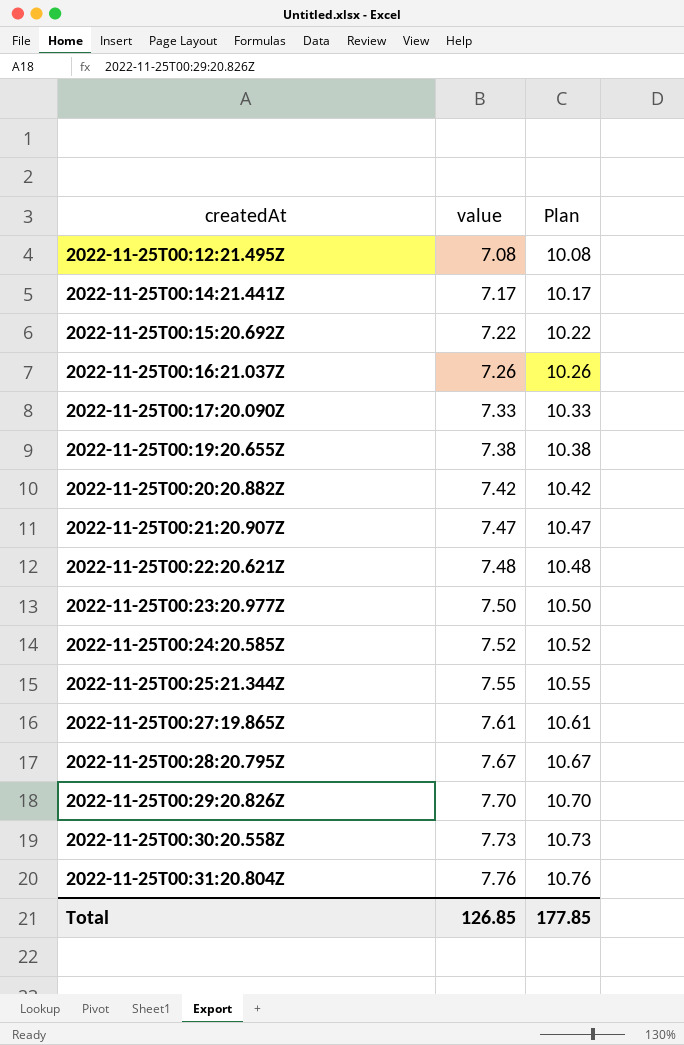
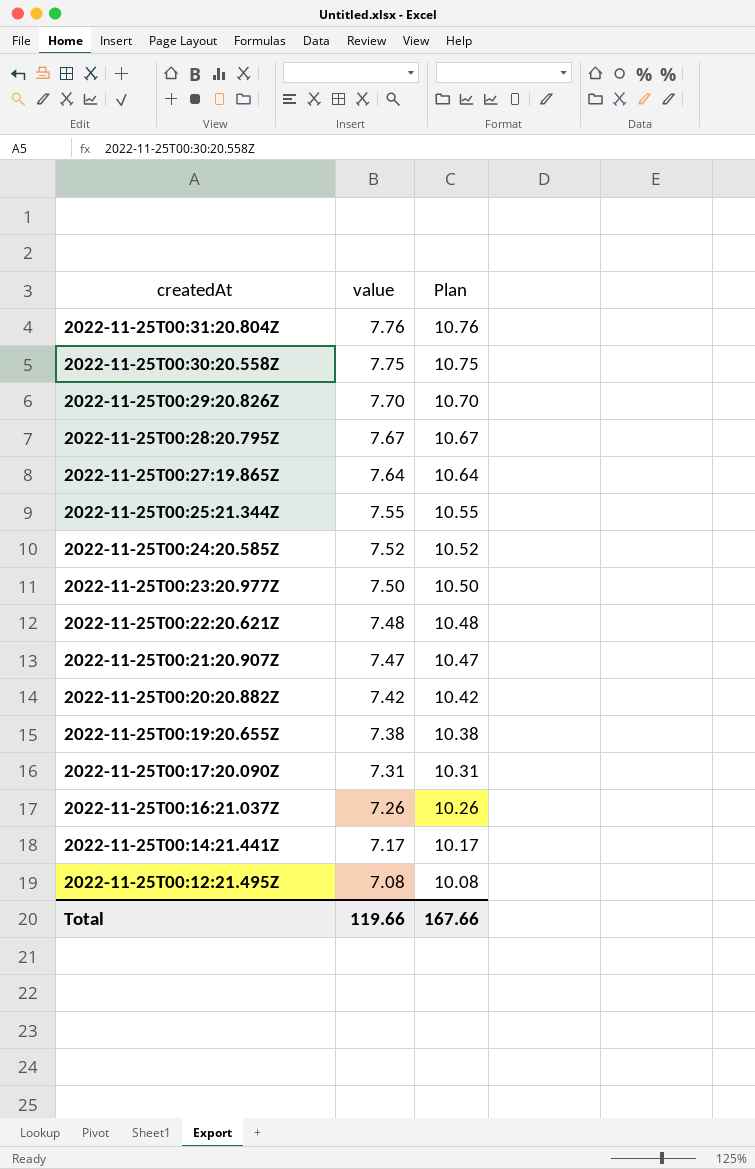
row order: createdAt ascending -> createdAt descending
row 2022-11-25T00:15:20.692Z: 7.22 | 10.22 -> none
2022-11-25T00:30:20.558Z | value: 7.73 -> 7.75
2022-11-25T00:30:20.558Z | Plan: 10.73 -> 10.75
2022-11-25T00:27:19.865Z | value: 7.61 -> 7.64
2022-11-25T00:27:19.865Z | Plan: 10.61 -> 10.64
2022-11-25T00:17:20.090Z | value: 7.33 -> 7.31
2022-11-25T00:17:20.090Z | Plan: 10.33 -> 10.31
Total | value: 126.85 -> 119.66
Total | Plan: 177.85 -> 167.66

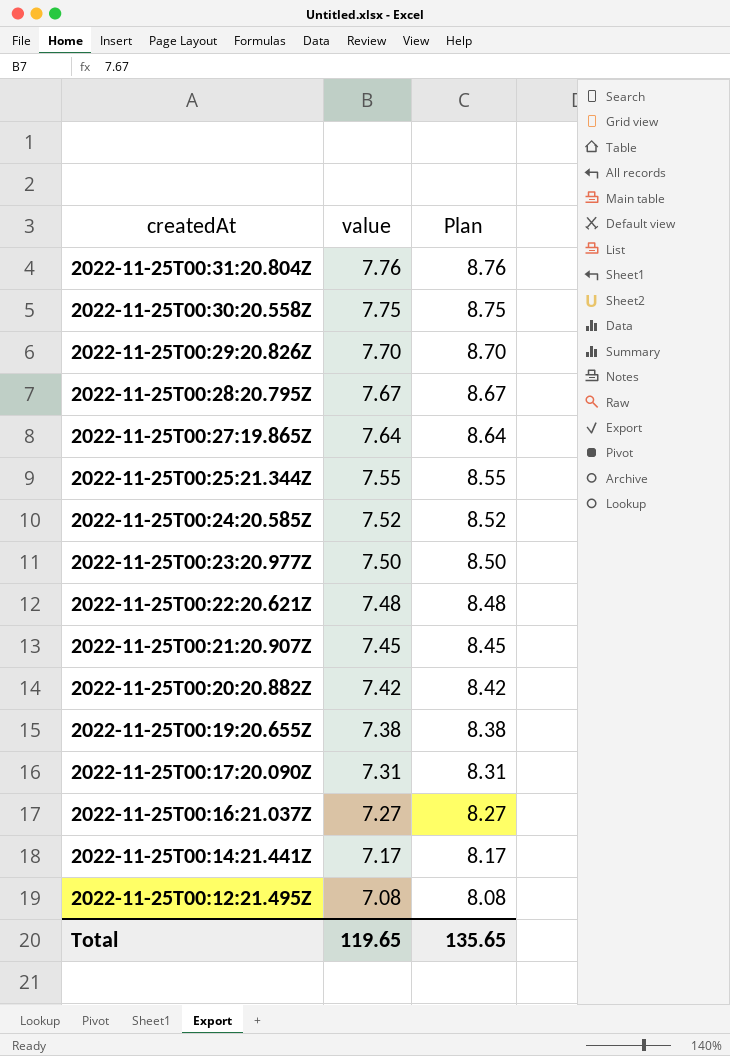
column Plan | formula: [value] + 3 -> [value] + 1
2022-11-25T00:21:20.907Z | value: 7.47 -> 7.45
2022-11-25T00:16:21.037Z | value: 7.26 -> 7.27
Total | value: 119.66 -> 119.65
Total | Plan: 167.66 -> 135.65

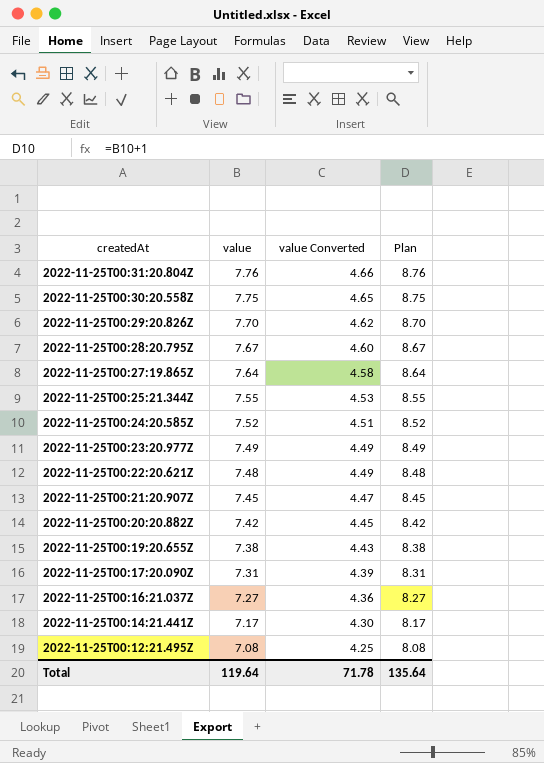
column value Converted | formula: none -> [value] * 0.6
2022-11-25T00:23:20.977Z | value: 7.50 -> 7.49
2022-11-25T00:23:20.977Z | Plan: 8.50 -> 8.49
Total | value: 119.65 -> 119.64
Total | Plan: 135.65 -> 135.64

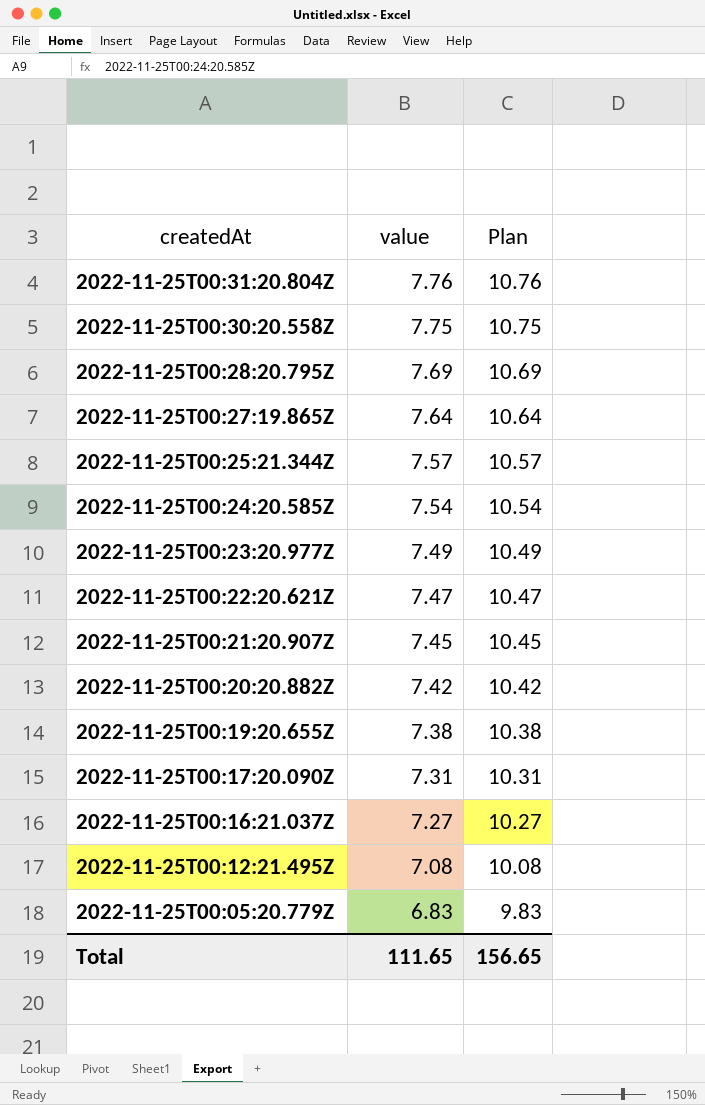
column value Converted | formula: [value] * 0.6 -> none
column Plan | formula: [value] + 1 -> [value] + 3
row 2022-11-25T00:29:20.826Z: 7.70 | 4.62 | 8.70 -> none
row 2022-11-25T00:14:21.441Z: 7.17 | 4.30 | 8.17 -> none
2022-11-25T00:28:20.795Z | value: 7.67 -> 7.69
2022-11-25T00:25:21.344Z | value: 7.55 -> 7.57
2022-11-25T00:24:20.585Z | value: 7.52 -> 7.54
2022-11-25T00:22:20.621Z | value: 7.48 -> 7.47
row 2022-11-25T00:05:20.779Z: none -> 6.83 | 9.83
Total | value: 119.64 -> 111.65
Total | Plan: 135.64 -> 156.65

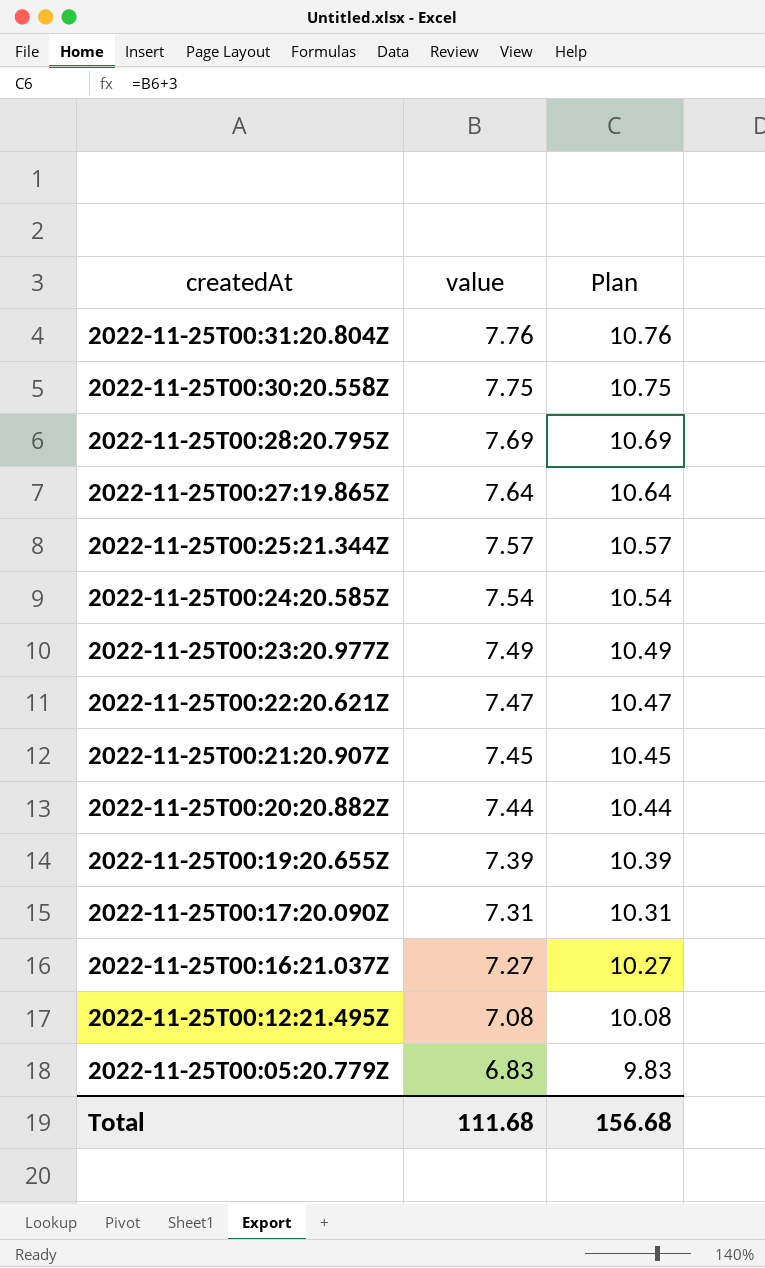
2022-11-25T00:20:20.882Z | value: 7.42 -> 7.44
2022-11-25T00:20:20.882Z | Plan: 10.42 -> 10.44
2022-11-25T00:19:20.655Z | value: 7.38 -> 7.39
2022-11-25T00:19:20.655Z | Plan: 10.38 -> 10.39
Total | value: 111.65 -> 111.68
Total | Plan: 156.65 -> 156.68

